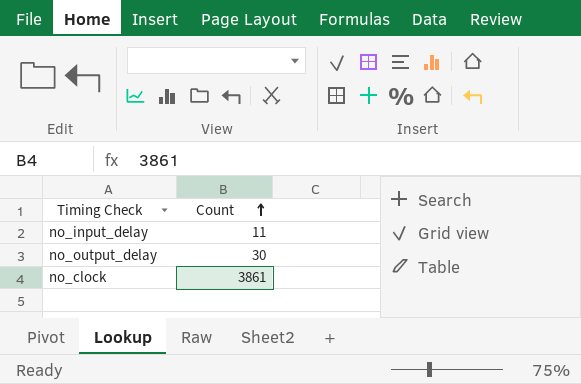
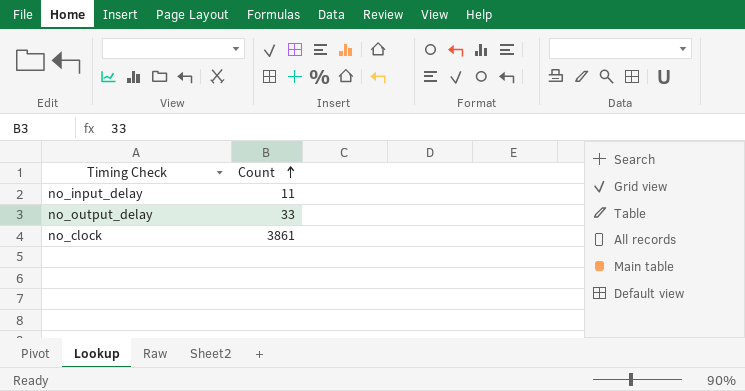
no_output_delay | Count: 30 -> 33

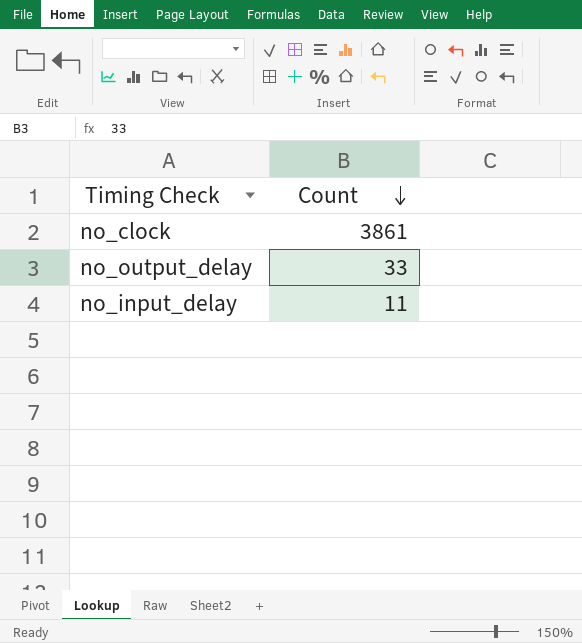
row order: Count ascending -> Count descending

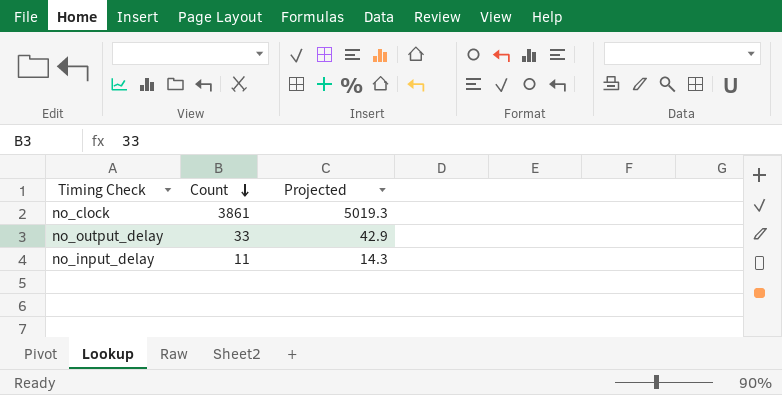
column Projected | formula: none -> [Count] * 1.3

